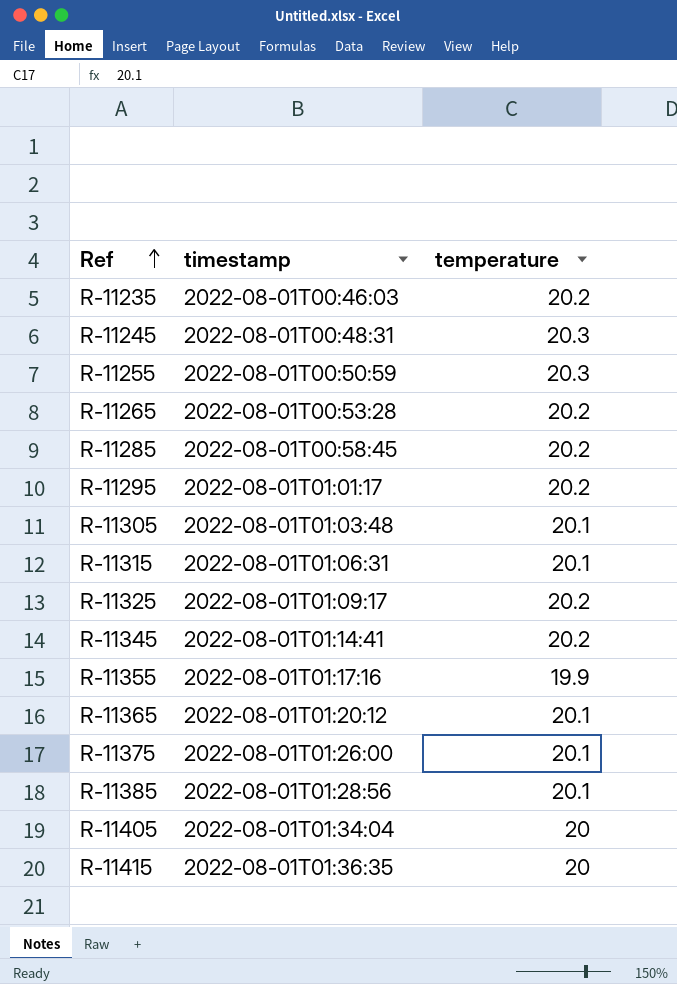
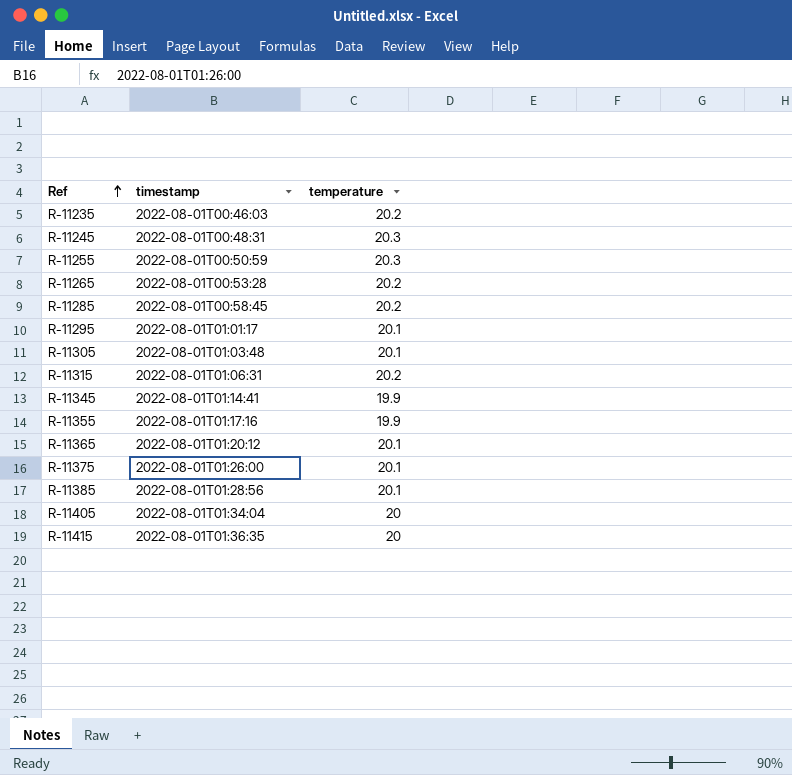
row R-11325: 2022-08-01T01:09:17 | 20.2 -> none
R-11295 | temperature: 20.2 -> 20.1
R-11315 | temperature: 20.1 -> 20.2
R-11345 | temperature: 20.2 -> 19.9

